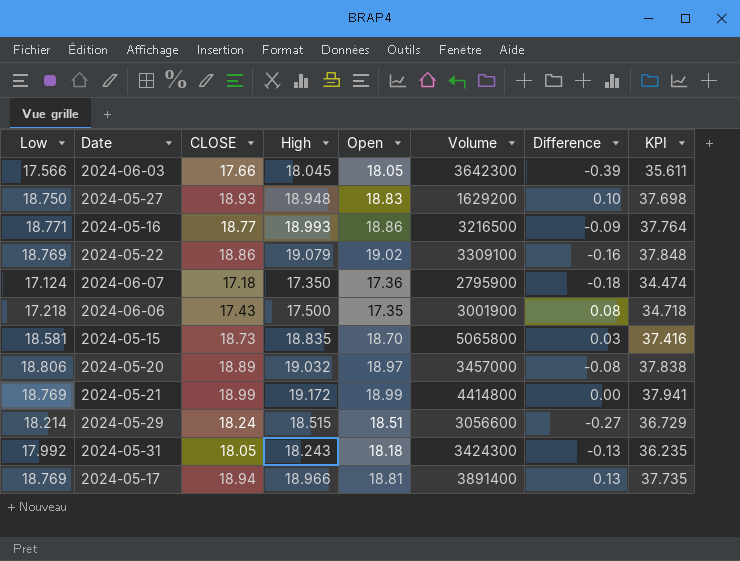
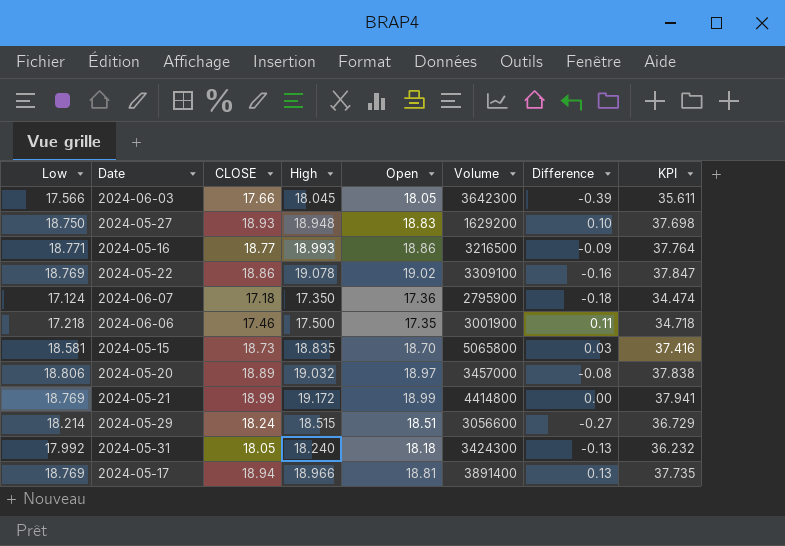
2024-05-22 | High: 19.079 -> 19.078
2024-05-22 | KPI: 37.848 -> 37.847
2024-06-06 | CLOSE: 17.43 -> 17.46
2024-06-06 | Difference: 0.08 -> 0.11
2024-05-31 | High: 18.243 -> 18.240
2024-05-31 | KPI: 36.235 -> 36.232

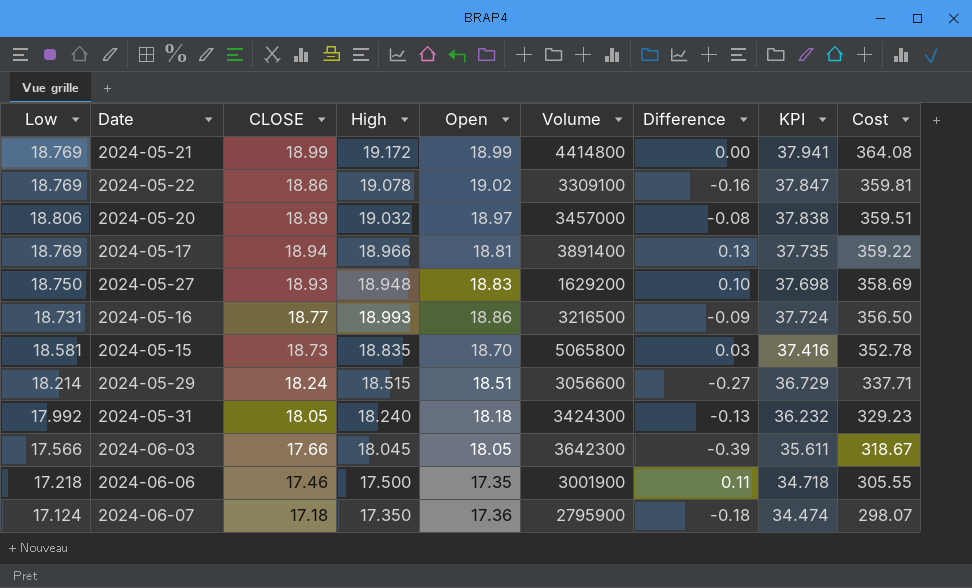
row order: none -> Cost descending
column Cost | formula: none -> [CLOSE] * [High]
2024-05-16 | Low: 18.771 -> 18.731
2024-05-16 | KPI: 37.764 -> 37.724

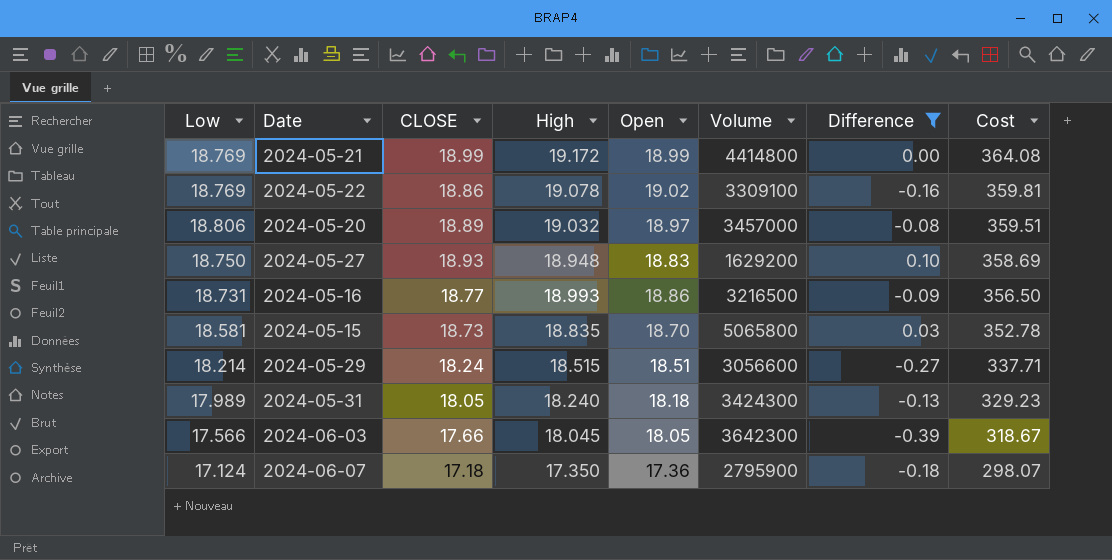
filter: none -> Difference <= 0.10
column KPI | formula: [Low] + [High] -> none
2024-05-31 | Low: 17.992 -> 17.989

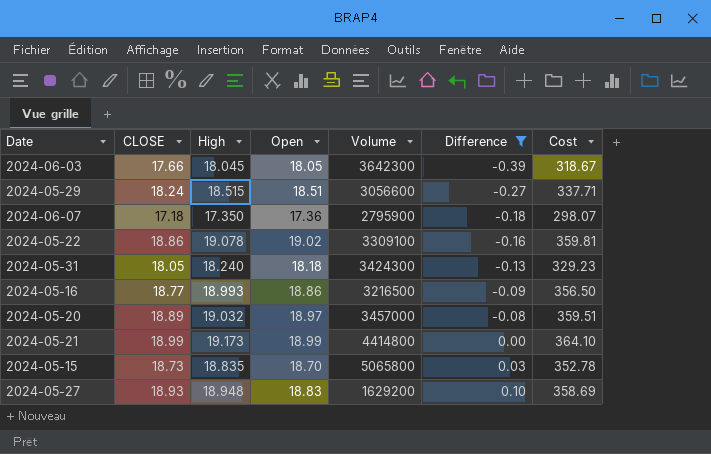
row order: Cost descending -> Difference ascending
column Low | position: 1 -> none
2024-05-21 | High: 19.172 -> 19.173
2024-05-21 | Cost: 364.08 -> 364.10

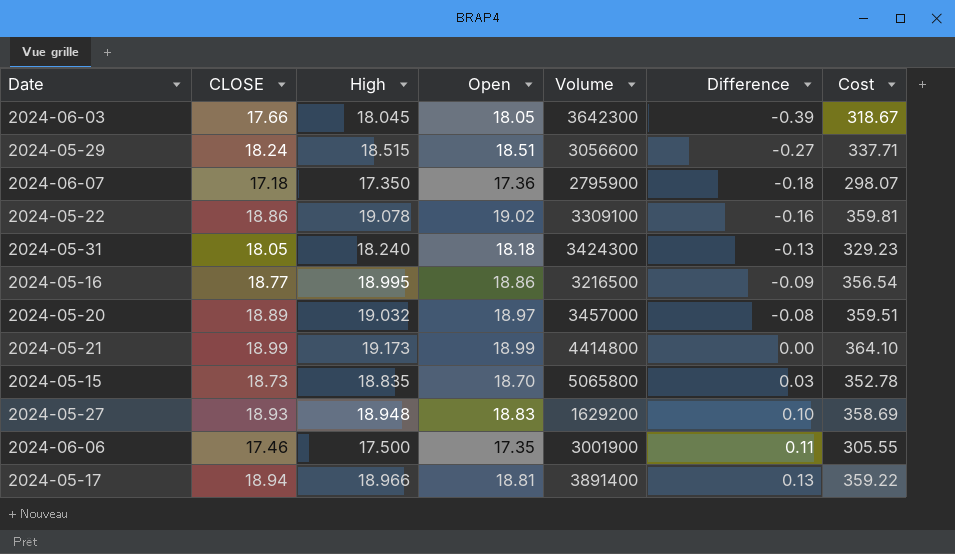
filter: Difference <= 0.10 -> none
2024-05-16 | High: 18.993 -> 18.995
2024-05-16 | Cost: 356.50 -> 356.54

